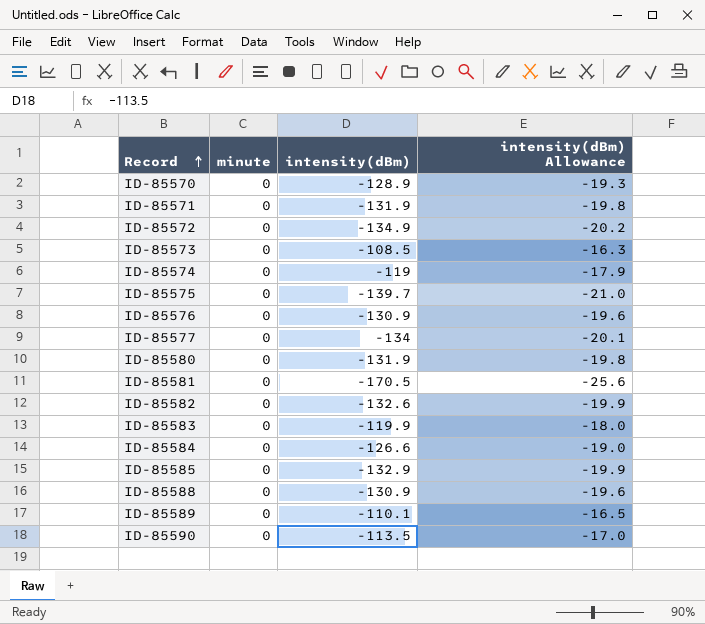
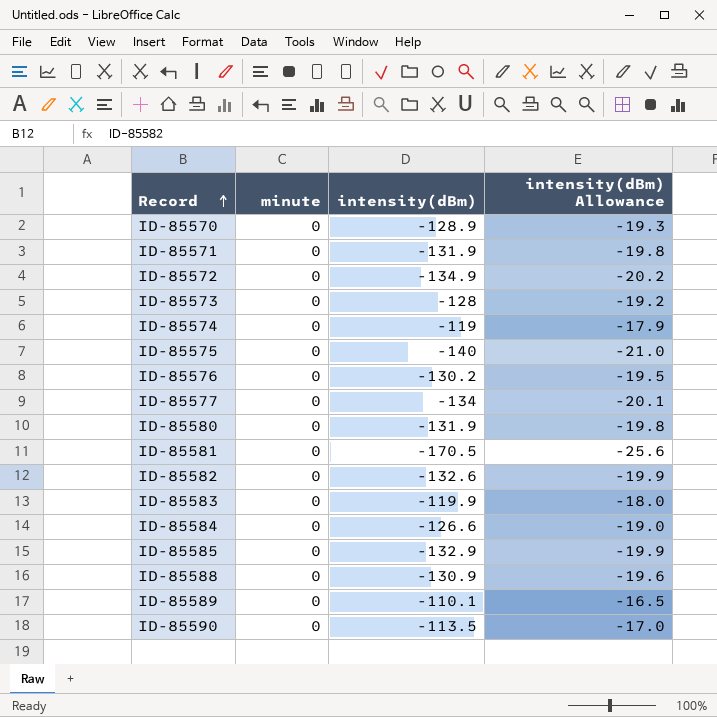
ID-85573 | intensity(dBm): -108.5 -> -128
ID-85573 | intensity(dBm) Allowance: -16.3 -> -19.2
ID-85575 | intensity(dBm): -139.7 -> -140
ID-85576 | intensity(dBm): -130.9 -> -130.2
ID-85576 | intensity(dBm) Allowance: -19.6 -> -19.5

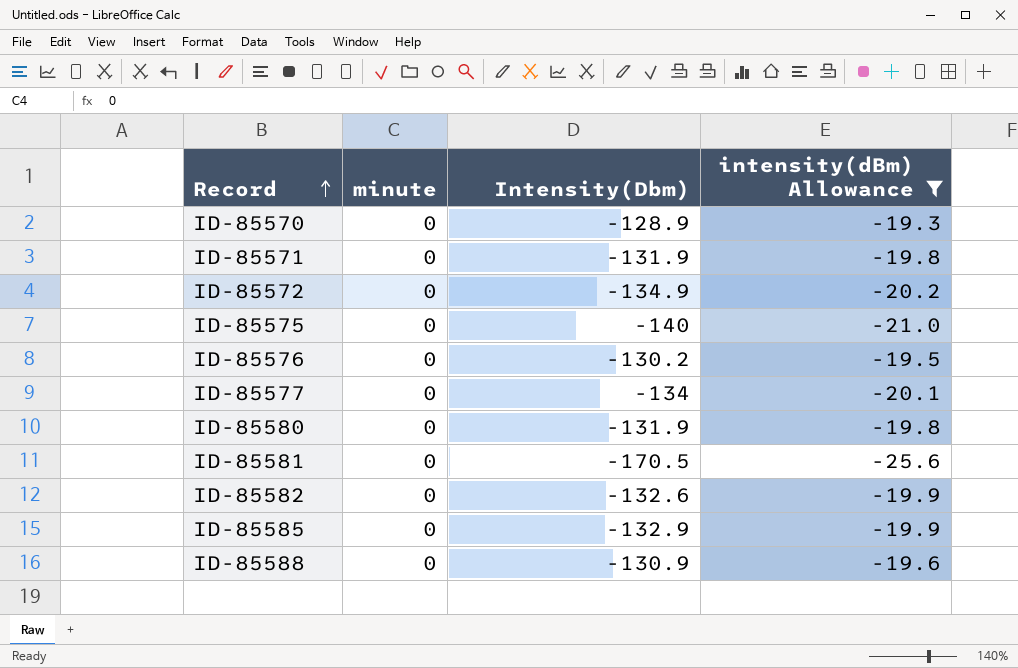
filter: none -> intensity(dBm) Allowance <= -19.3
column name: intensity(dBm) -> Intensity(Dbm)

